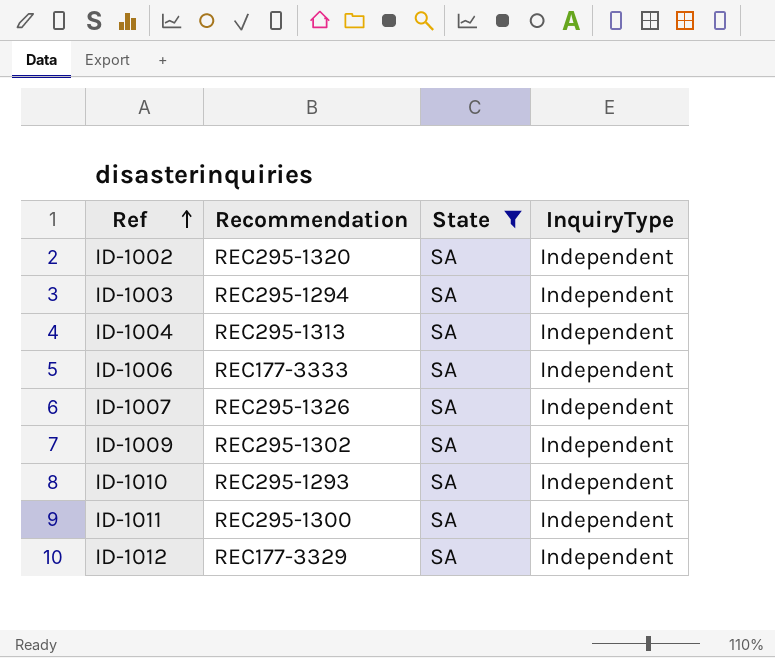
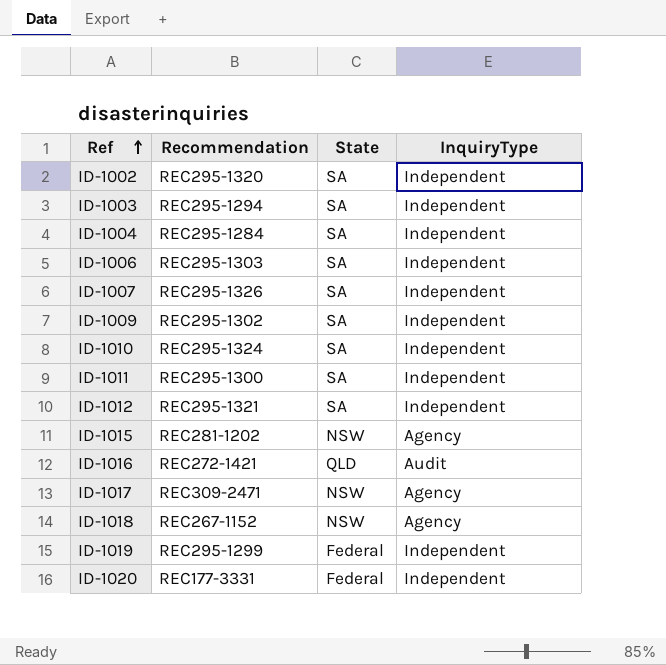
filter: State = SA -> none
ID-1004 | Recommendation: REC295-1313 -> REC295-1284
ID-1006 | Recommendation: REC177-3333 -> REC295-1303
ID-1010 | Recommendation: REC295-1293 -> REC295-1324
ID-1012 | Recommendation: REC177-3329 -> REC295-1321

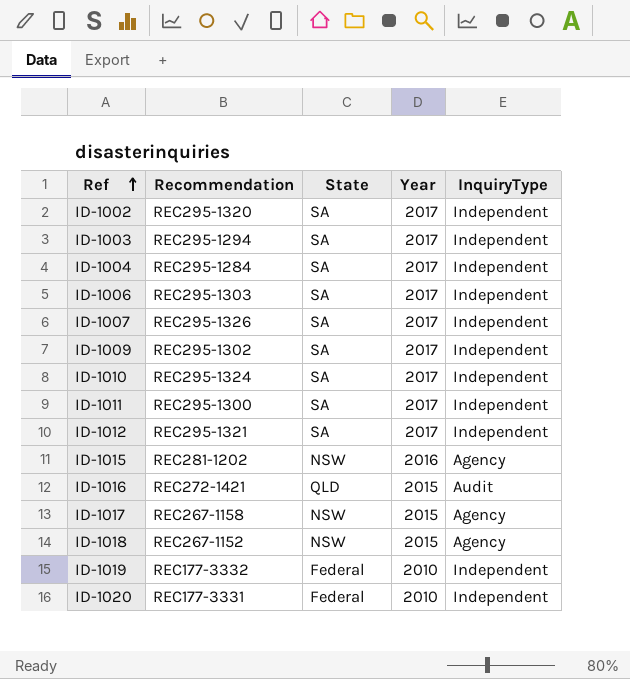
column Year | position: none -> 4
ID-1017 | Recommendation: REC309-2471 -> REC267-1158
ID-1019 | Recommendation: REC295-1299 -> REC177-3332

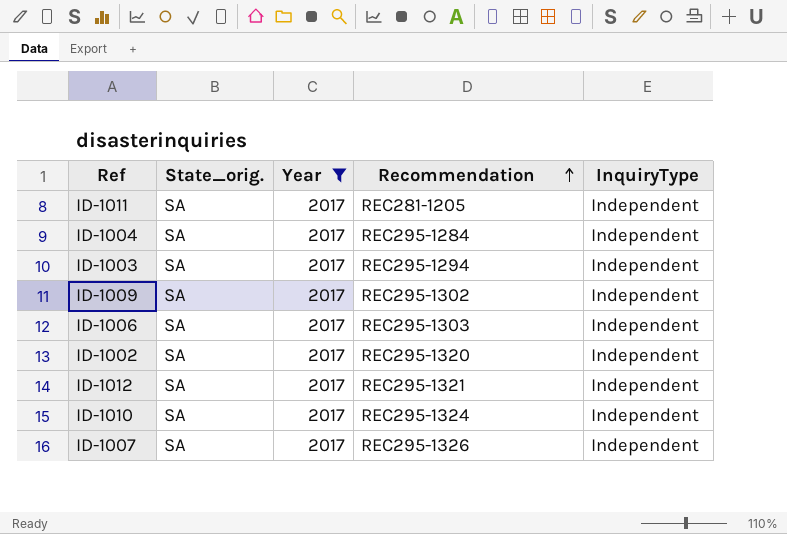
filter: none -> Year = 2017
row order: Ref ascending -> Recommendation ascending
column name: State -> State_orig.
column Recommendation | position: 2 -> 4
ID-1011 | Recommendation: REC295-1300 -> REC281-1205

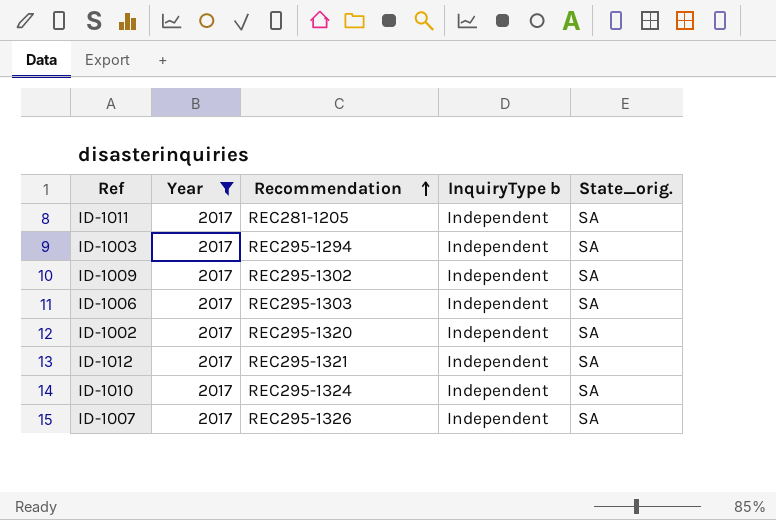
column name: InquiryType -> InquiryType b
column State_orig. | position: 2 -> 5
row ID-1004: SA | 2017 | REC295-1284 | Independent -> none

